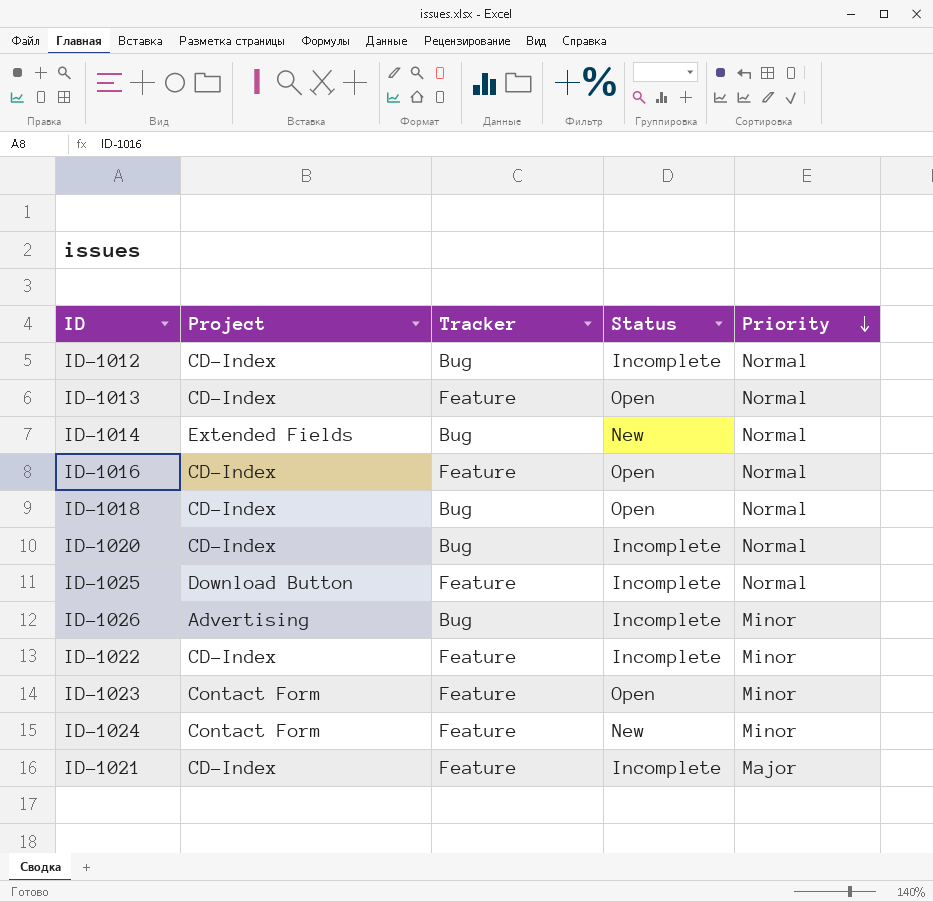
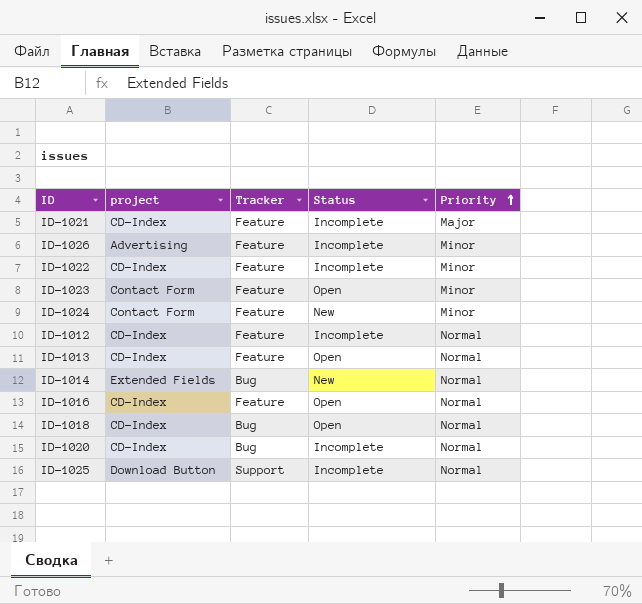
row order: Priority descending -> Priority ascending
column name: Project -> project
ID-1026 | Tracker: Bug -> Feature
ID-1012 | Tracker: Bug -> Feature
ID-1025 | Tracker: Feature -> Support

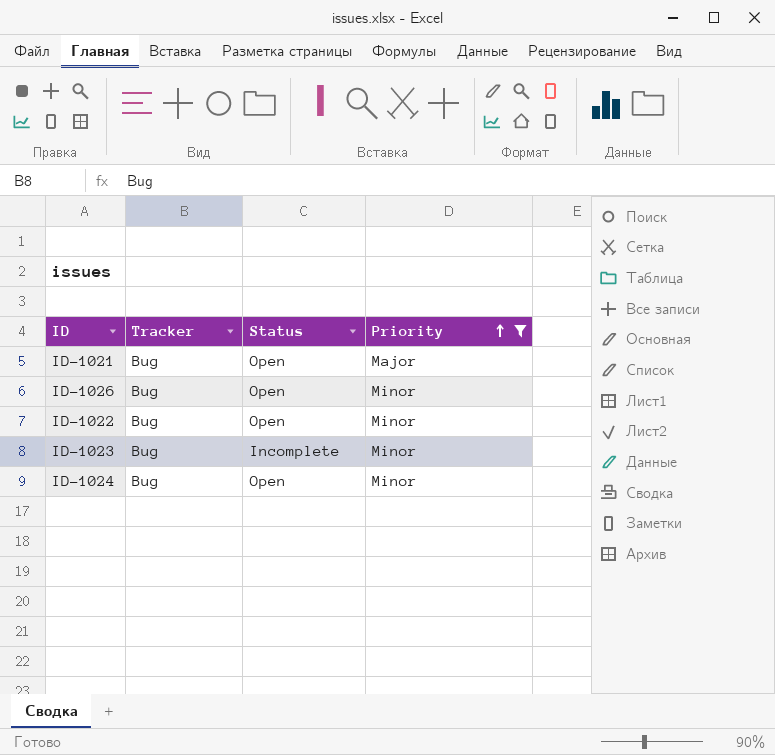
filter: none -> Priority != Normal
column project | position: 2 -> none
ID-1021 | Tracker: Feature -> Bug
ID-1021 | Status: Incomplete -> Open
ID-1026 | Tracker: Feature -> Bug
ID-1026 | Status: Incomplete -> Open
ID-1022 | Tracker: Feature -> Bug
ID-1022 | Status: Incomplete -> Open
ID-1023 | Tracker: Feature -> Bug
ID-1023 | Status: Open -> Incomplete
ID-1024 | Tracker: Feature -> Bug
ID-1024 | Status: New -> Open

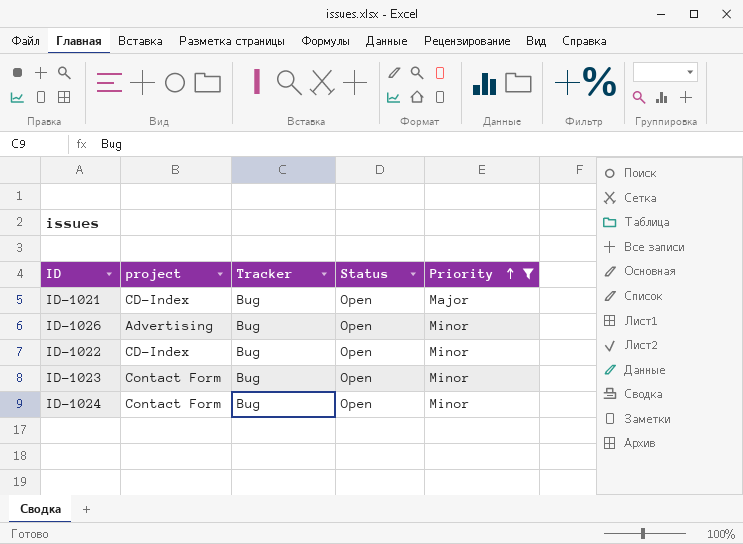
column project | position: none -> 2
ID-1023 | Status: Incomplete -> Open

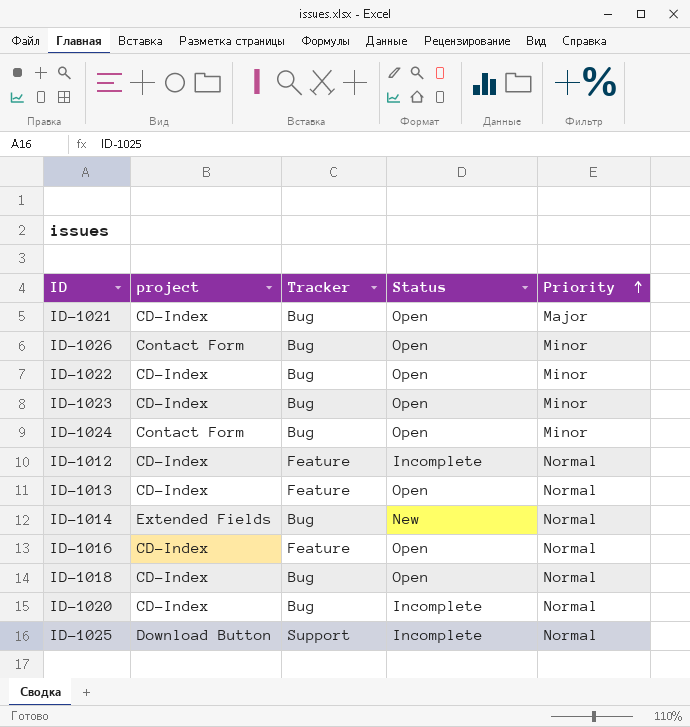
filter: Priority != Normal -> none
ID-1026 | project: Advertising -> Contact Form
ID-1023 | project: Contact Form -> CD-Index

